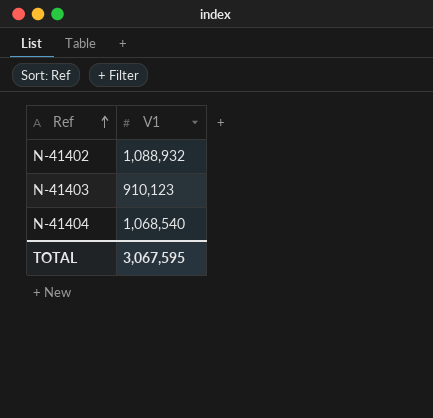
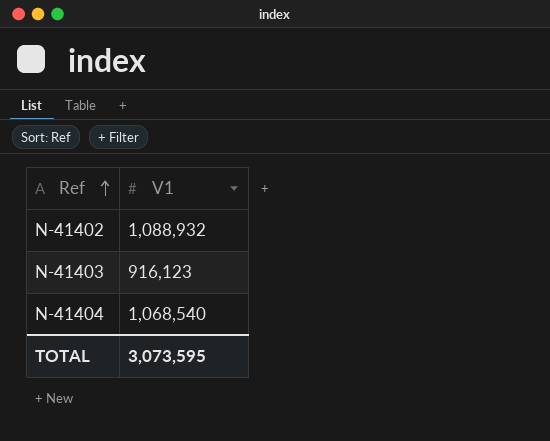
N-41403 | V1: 910,123 -> 916,123
TOTAL | V1: 3,067,595 -> 3,073,595

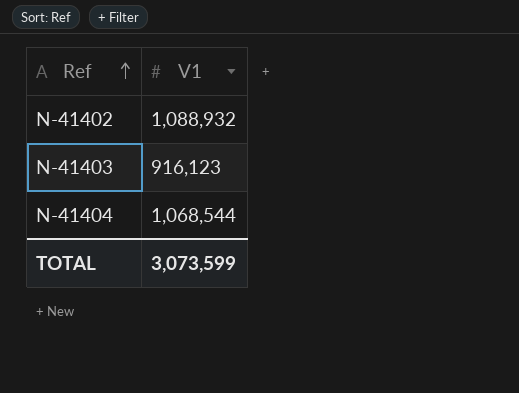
N-41404 | V1: 1,068,540 -> 1,068,544
TOTAL | V1: 3,073,595 -> 3,073,599

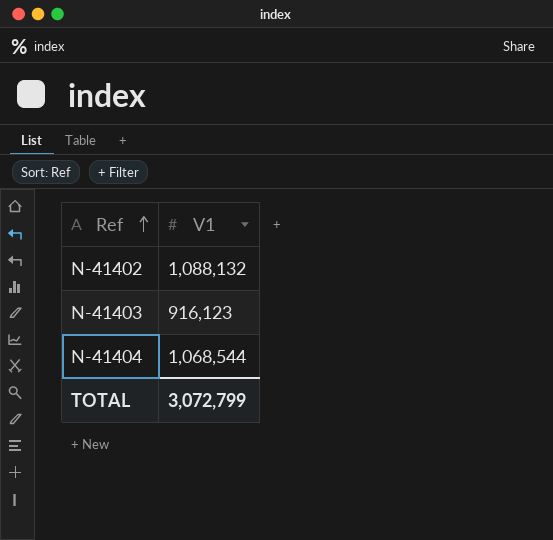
N-41402 | V1: 1,088,932 -> 1,088,132
TOTAL | V1: 3,073,599 -> 3,072,799

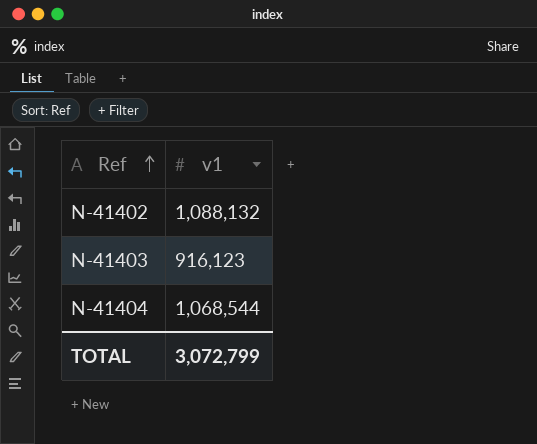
column name: V1 -> v1

